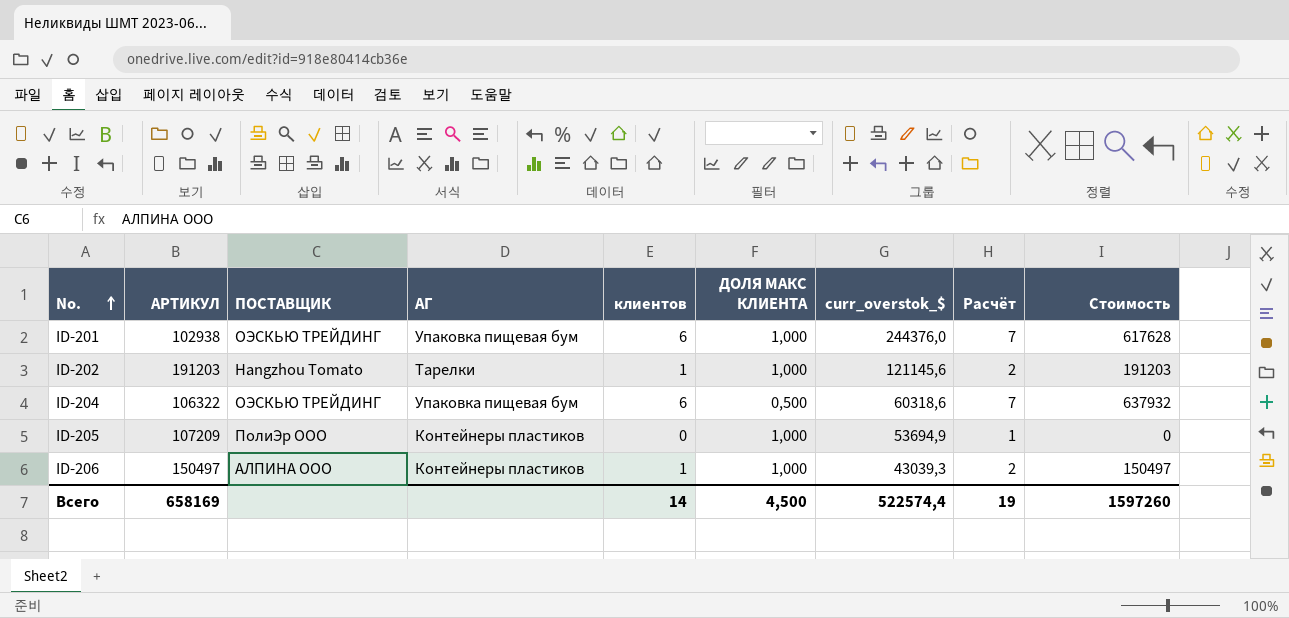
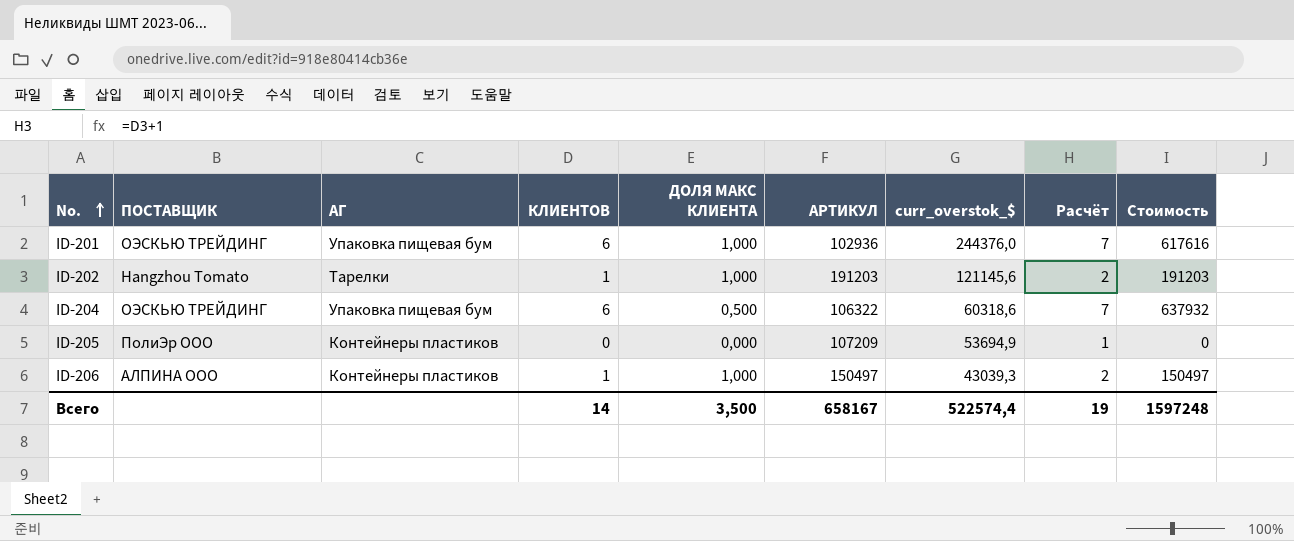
column name: клиентов -> КЛИЕНТОВ
column АРТИКУЛ | position: 2 -> 6
ID-201 | АРТИКУЛ: 102938 -> 102936
ID-201 | Стоимость: 617628 -> 617616
ID-205 | ДОЛЯ МАКС КЛИЕНТА: 1,000 -> 0,000
Всего | ДОЛЯ МАКС КЛИЕНТА: 4,500 -> 3,500
Всего | АРТИКУЛ: 658169 -> 658167
Всего | Стоимость: 1597260 -> 1597248

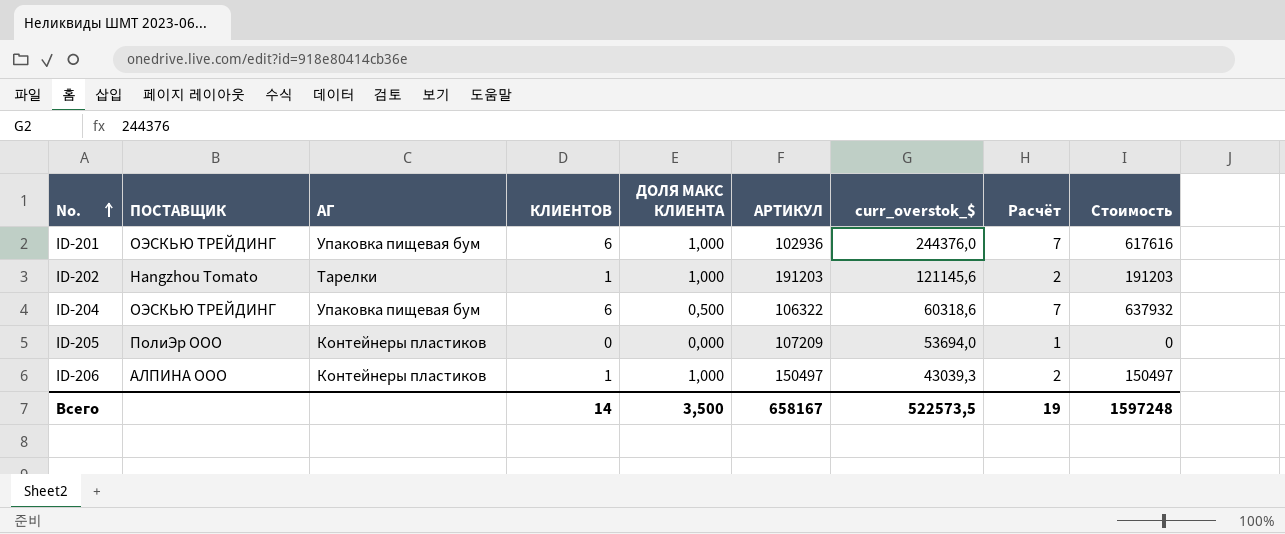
ID-205 | curr_overstok_$: 53694,9 -> 53694,0
Всего | curr_overstok_$: 522574,4 -> 522573,5

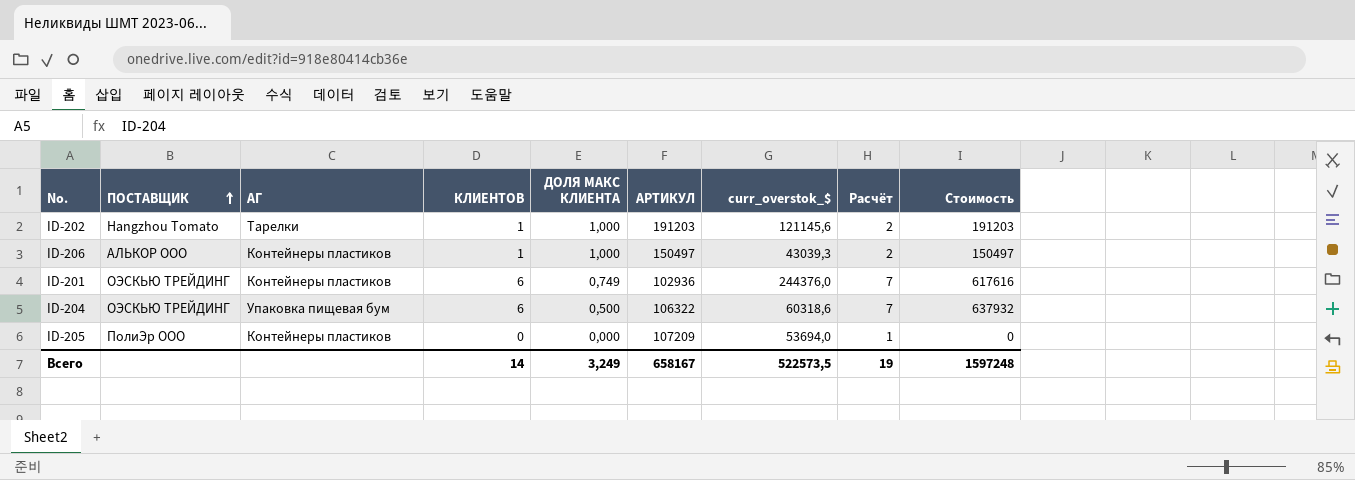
row order: No. ascending -> ПОСТАВЩИК ascending
ID-206 | ПОСТАВЩИК: АЛПИНА ООО -> АЛЬКОР ООО
ID-201 | АГ: Упаковка пищевая бум -> Контейнеры пластиков
ID-201 | ДОЛЯ МАКС КЛИЕНТА: 1,000 -> 0,749
Всего | ДОЛЯ МАКС КЛИЕНТА: 3,500 -> 3,249

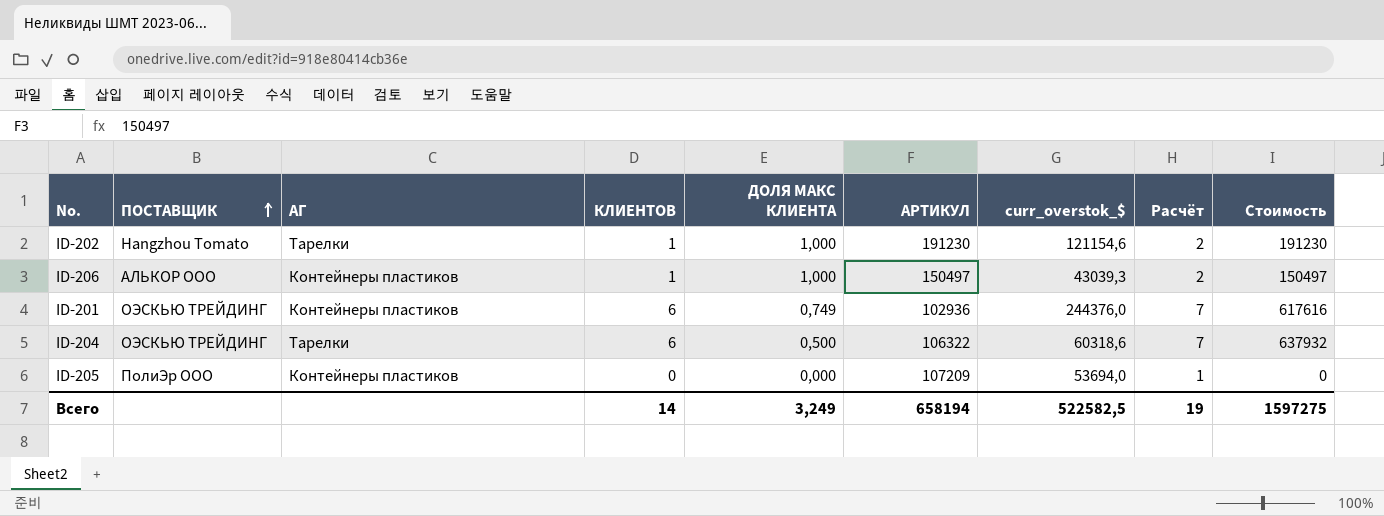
ID-202 | АРТИКУЛ: 191203 -> 191230
ID-202 | curr_overstok_$: 121145,6 -> 121154,6
ID-202 | Стоимость: 191203 -> 191230
ID-204 | АГ: Упаковка пищевая бум -> Тарелки
Всего | АРТИКУЛ: 658167 -> 658194
Всего | curr_overstok_$: 522573,5 -> 522582,5
Всего | Стоимость: 1597248 -> 1597275

